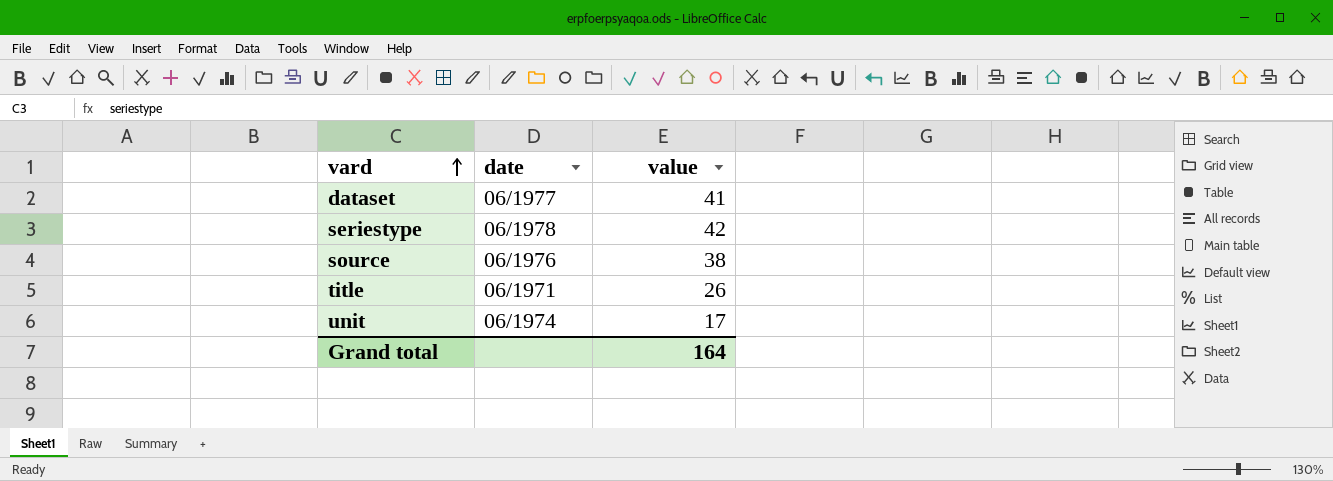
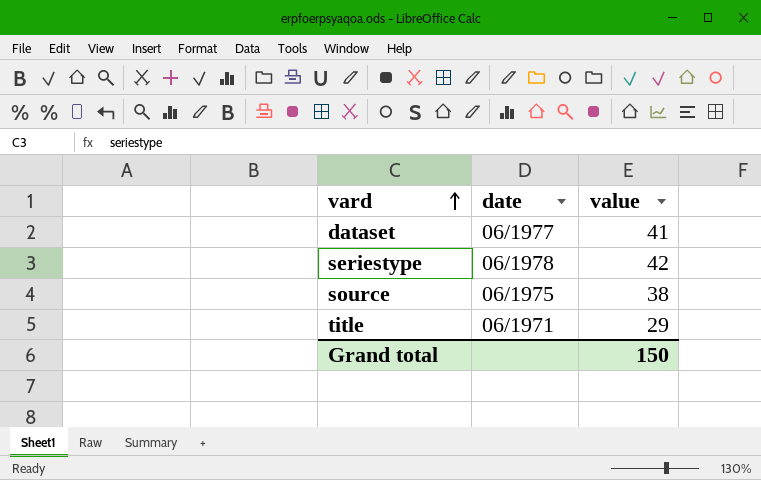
row unit: 06/1974 | 17 -> none
source | date: 06/1976 -> 06/1975
title | value: 26 -> 29
Grand total | value: 164 -> 150

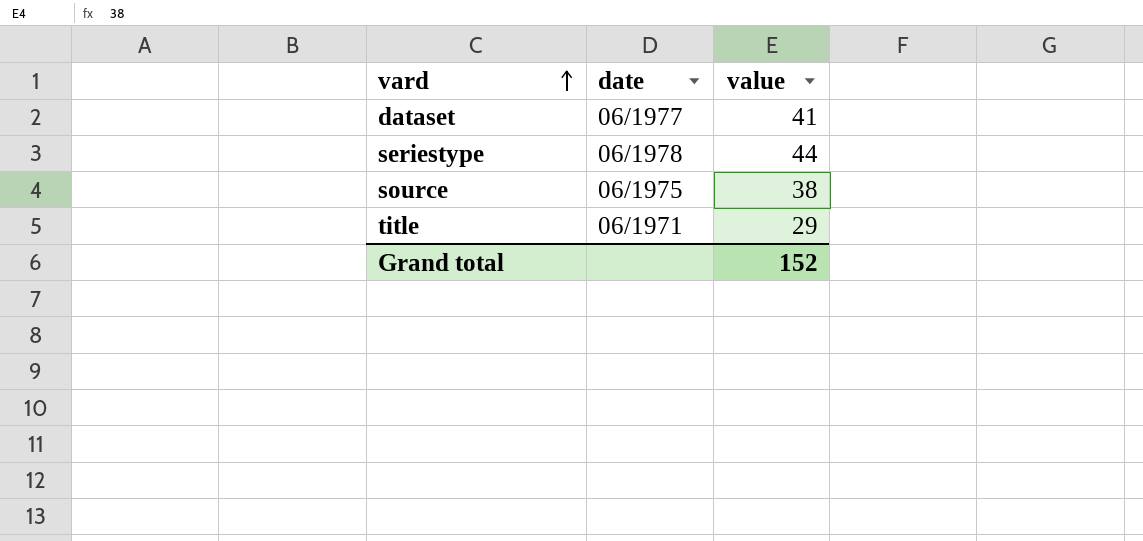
seriestype | value: 42 -> 44
Grand total | value: 150 -> 152

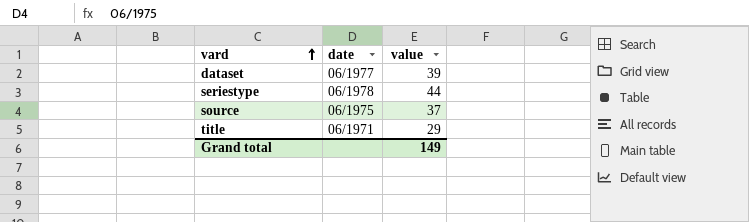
dataset | value: 41 -> 39
source | value: 38 -> 37
Grand total | value: 152 -> 149

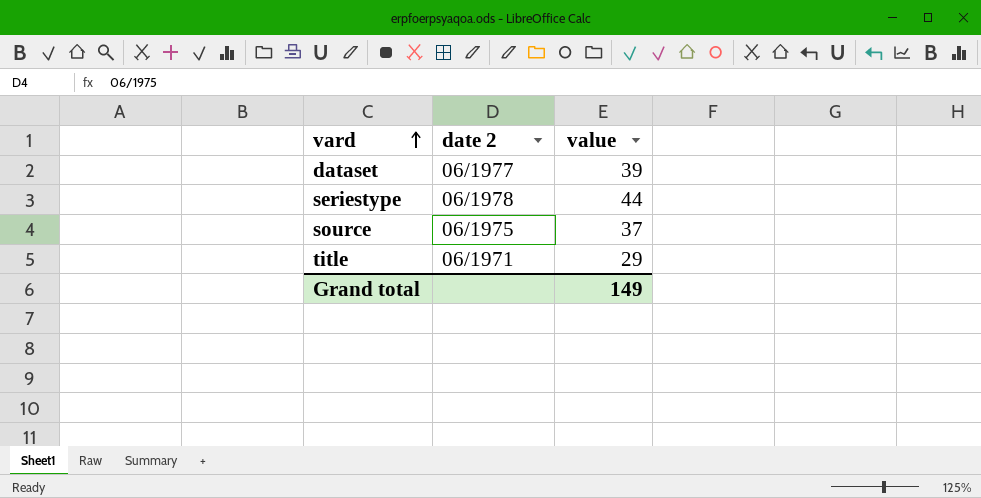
column name: date -> date 2

